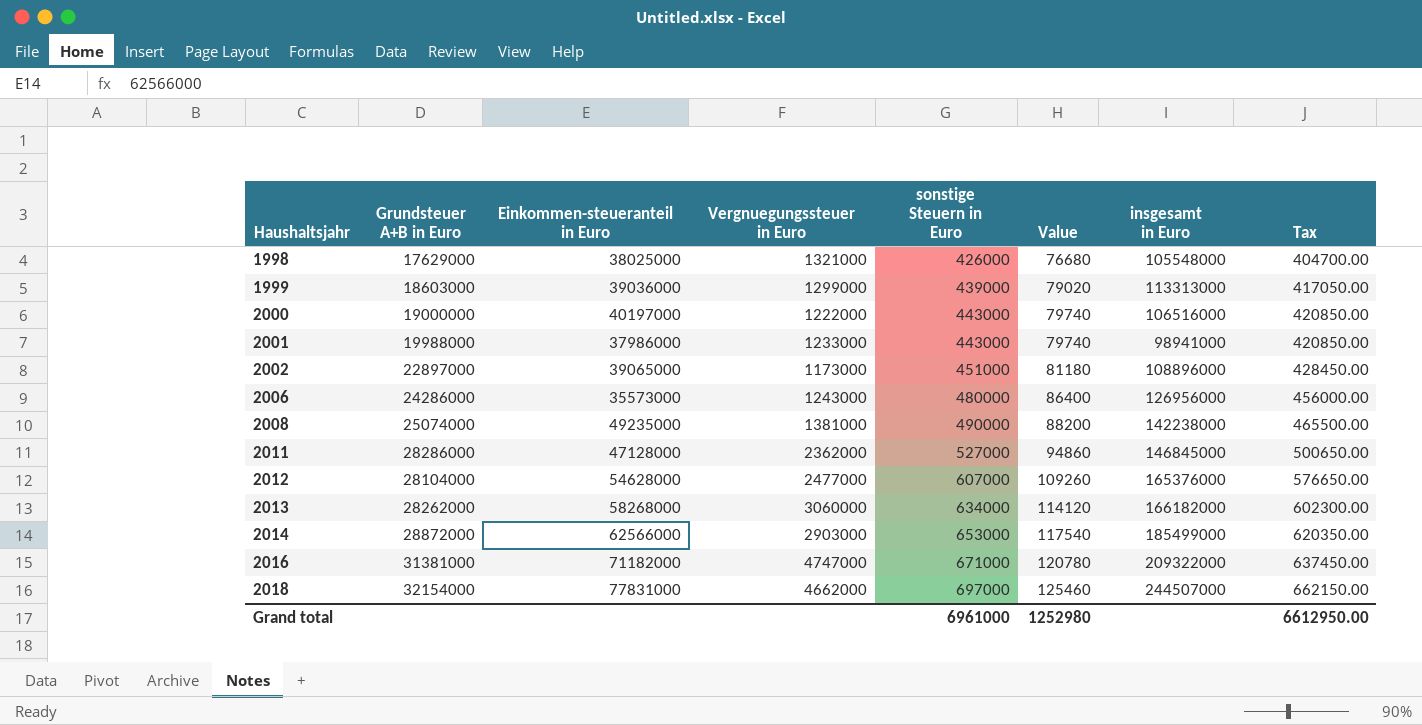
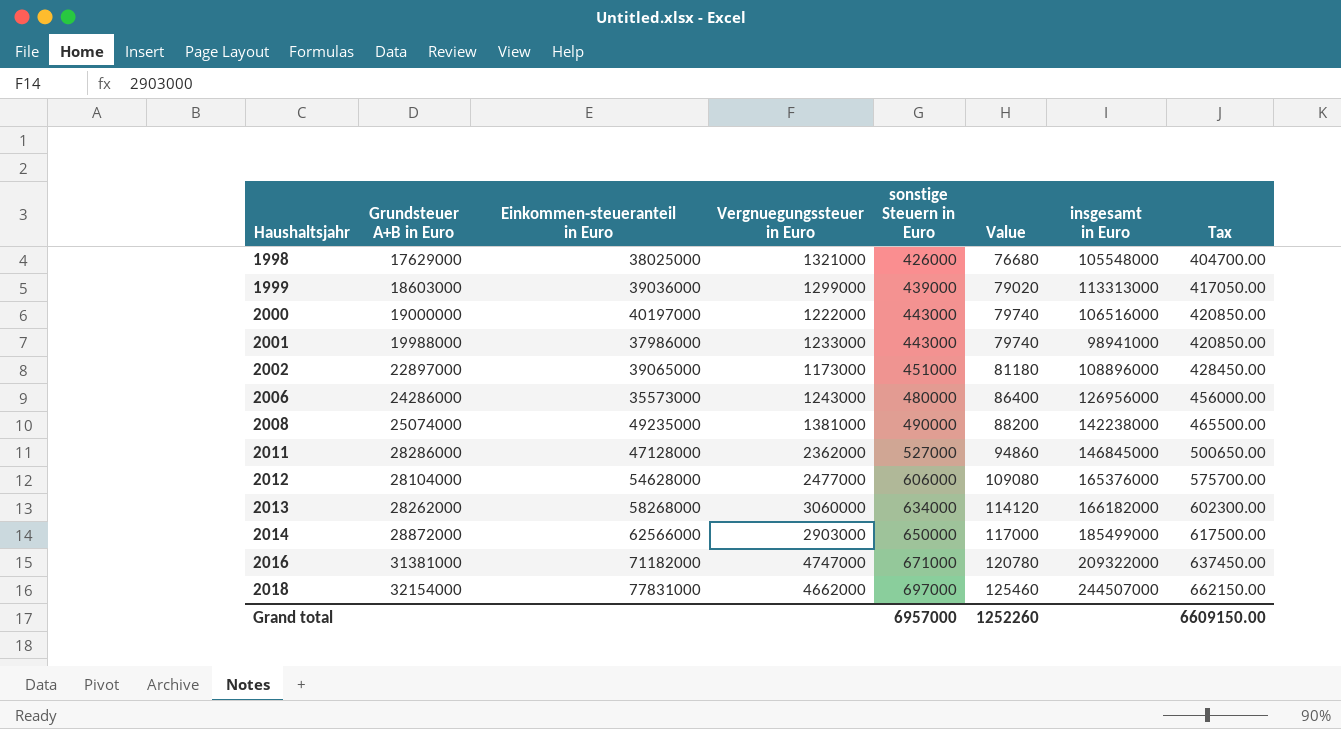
2012 | sonstige Steuern in Euro: 607000 -> 606000
2012 | Value: 109260 -> 109080
2012 | Tax: 576650.00 -> 575700.00
2014 | sonstige Steuern in Euro: 653000 -> 650000
2014 | Value: 117540 -> 117000
2014 | Tax: 620350.00 -> 617500.00
Grand total | sonstige Steuern in Euro: 6961000 -> 6957000
Grand total | Value: 1252980 -> 1252260
Grand total | Tax: 6612950.00 -> 6609150.00

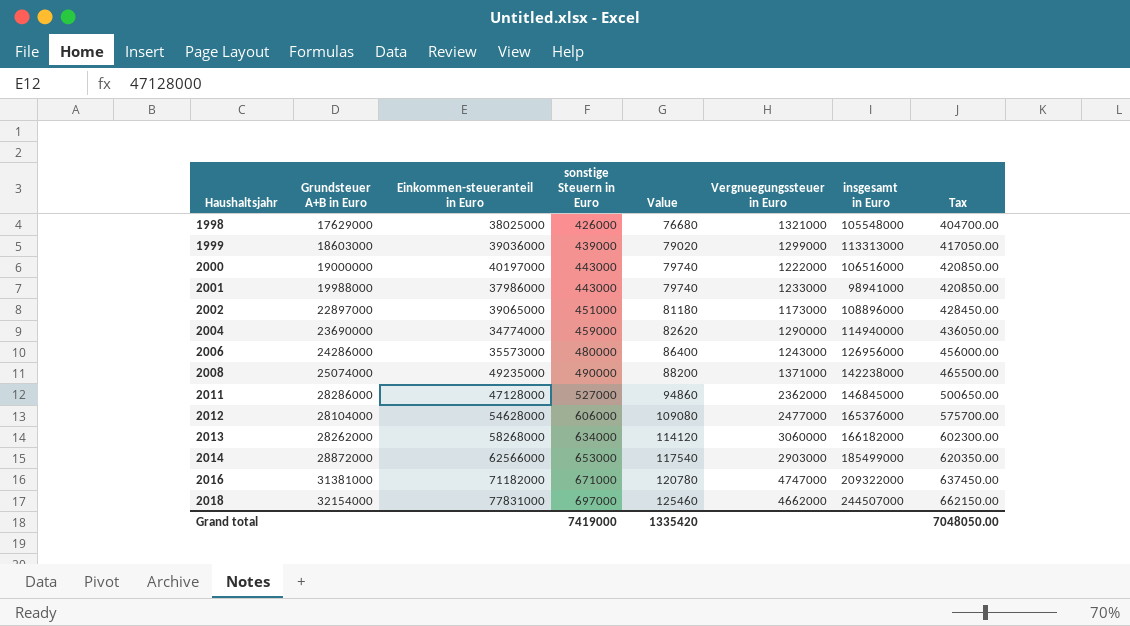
column Vergnuegungssteuer in Euro | position: 4 -> 6
row 2004: none -> 23690000 | 34774000 | 459000 | 82620 | 1290000 | 114940000 | 436050.00
2008 | Vergnuegungssteuer in Euro: 1381000 -> 1371000
2014 | sonstige Steuern in Euro: 650000 -> 653000
2014 | Value: 117000 -> 117540
2014 | Tax: 617500.00 -> 620350.00
Grand total | sonstige Steuern in Euro: 6957000 -> 7419000
Grand total | Value: 1252260 -> 1335420
Grand total | Tax: 6609150.00 -> 7048050.00

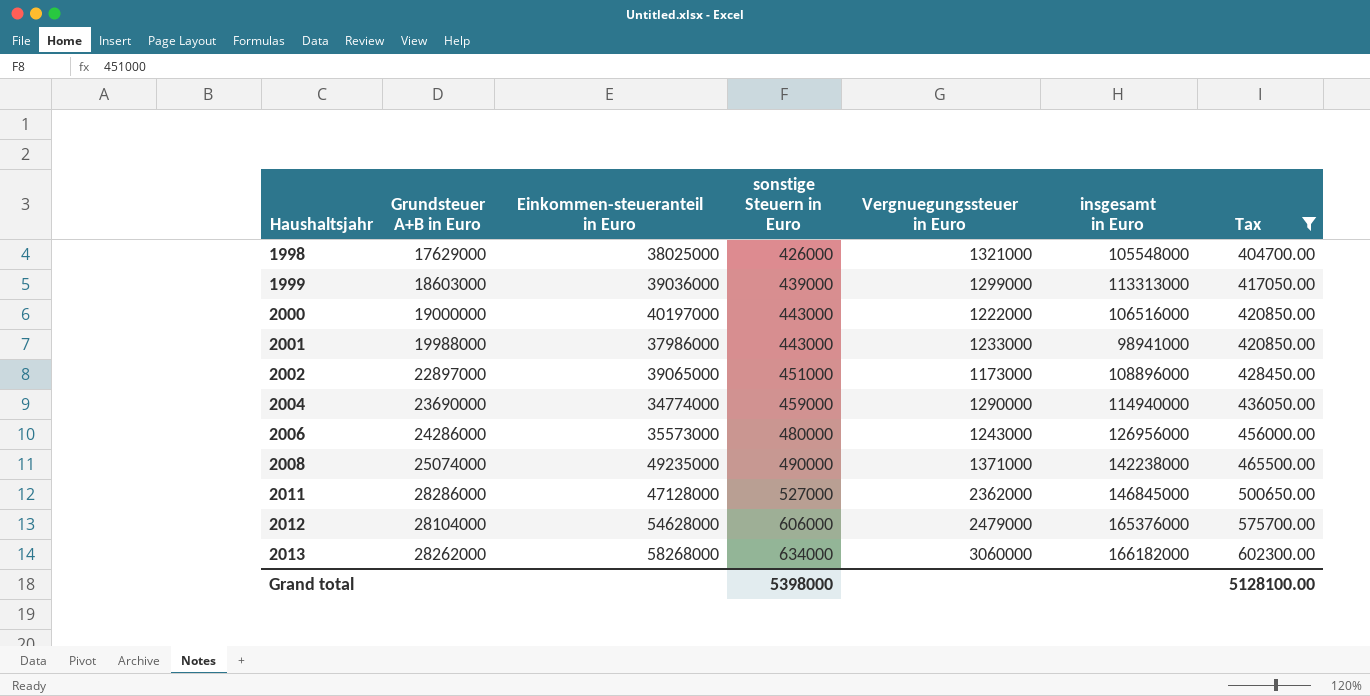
filter: none -> Tax <= 602300.00
column Value | formula: [sonstige Steuern in Euro] * 0.18 -> none
2012 | Vergnuegungssteuer in Euro: 2477000 -> 2479000
Grand total | sonstige Steuern in Euro: 7419000 -> 5398000
Grand total | Tax: 7048050.00 -> 5128100.00

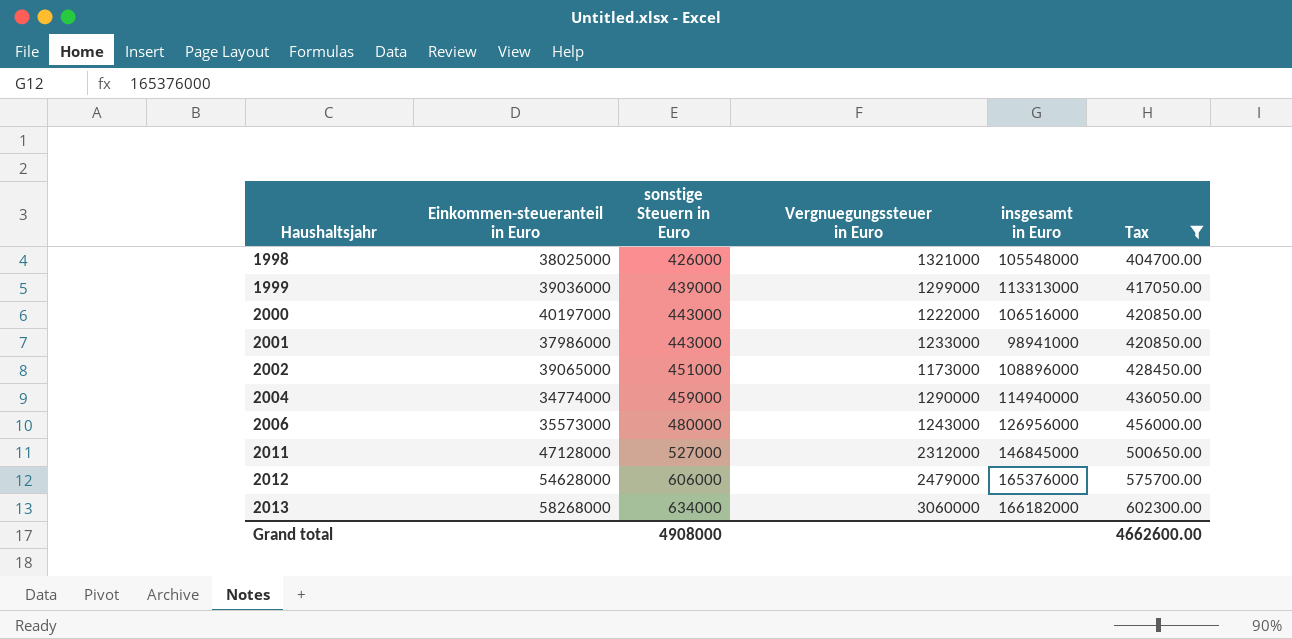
column Grundsteuer A+B in Euro | position: 2 -> none
row 2008: 25074000 | 49235000 | 490000 | 1371000 | 142238000 | 465500.00 -> none
2011 | Vergnuegungssteuer in Euro: 2362000 -> 2312000
Grand total | sonstige Steuern in Euro: 5398000 -> 4908000
Grand total | Tax: 5128100.00 -> 4662600.00

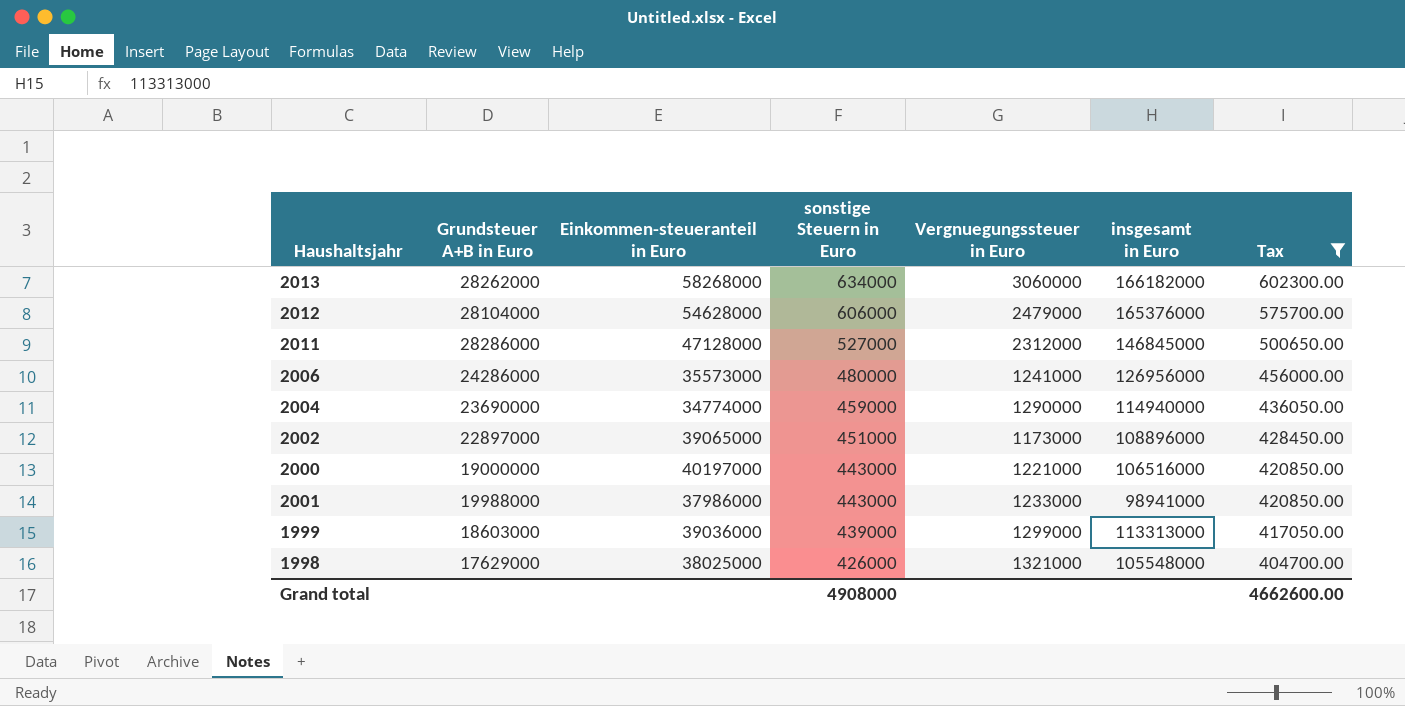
row order: Haushaltsjahr ascending -> sonstige Steuern in Euro descending
column Grundsteuer A+B in Euro | position: none -> 2
2006 | Vergnuegungssteuer in Euro: 1243000 -> 1241000
2000 | Vergnuegungssteuer in Euro: 1222000 -> 1221000

